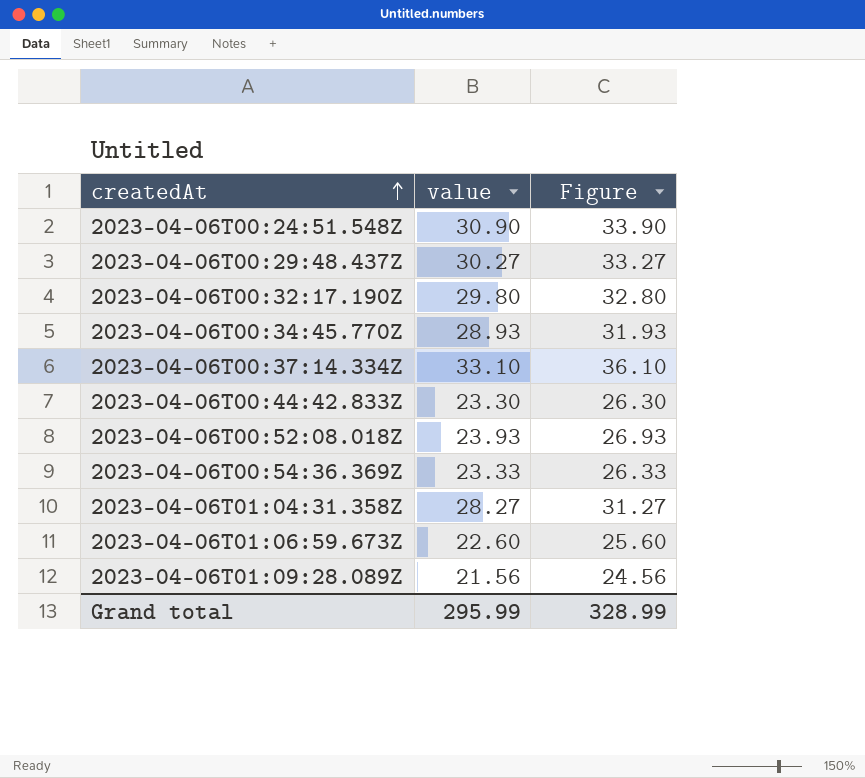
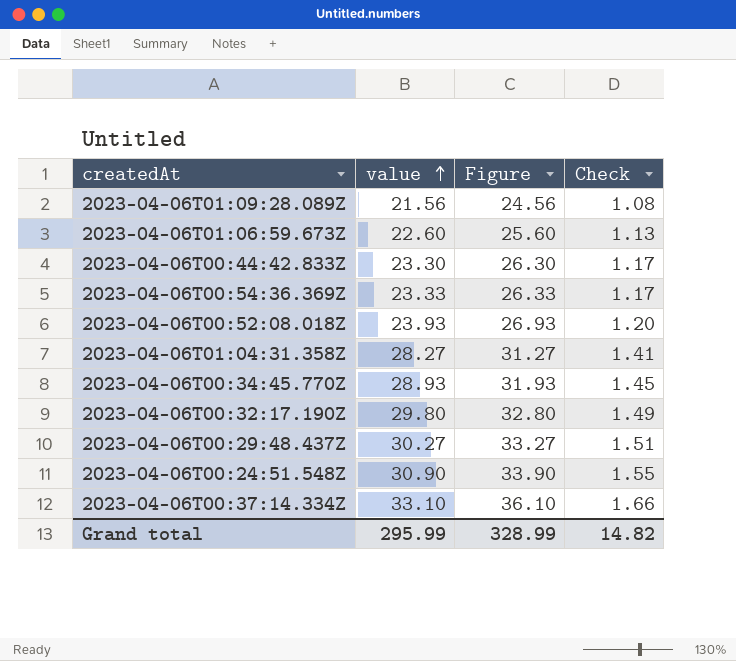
row order: createdAt ascending -> value ascending
column Check | formula: none -> [value] * 0.05

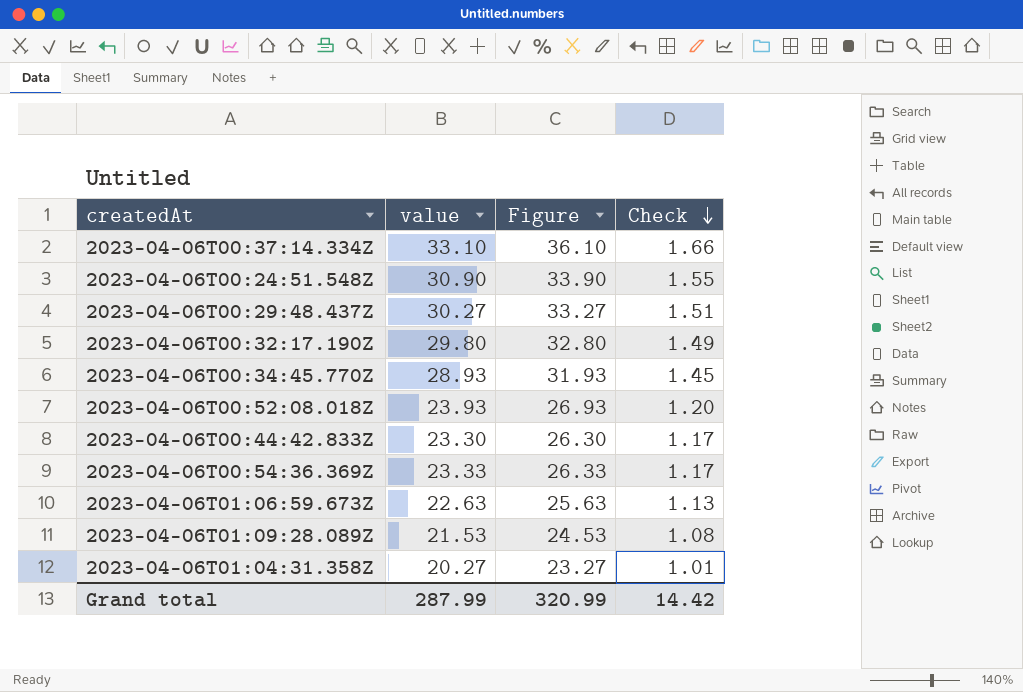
row order: value ascending -> Check descending
2023-04-06T01:06:59.673Z | value: 22.60 -> 22.63
2023-04-06T01:06:59.673Z | Figure: 25.60 -> 25.63
2023-04-06T01:09:28.089Z | value: 21.56 -> 21.53
2023-04-06T01:09:28.089Z | Figure: 24.56 -> 24.53
2023-04-06T01:04:31.358Z | value: 28.27 -> 20.27
2023-04-06T01:04:31.358Z | Figure: 31.27 -> 23.27
2023-04-06T01:04:31.358Z | Check: 1.41 -> 1.01
Grand total | value: 295.99 -> 287.99
Grand total | Figure: 328.99 -> 320.99
Grand total | Check: 14.82 -> 14.42

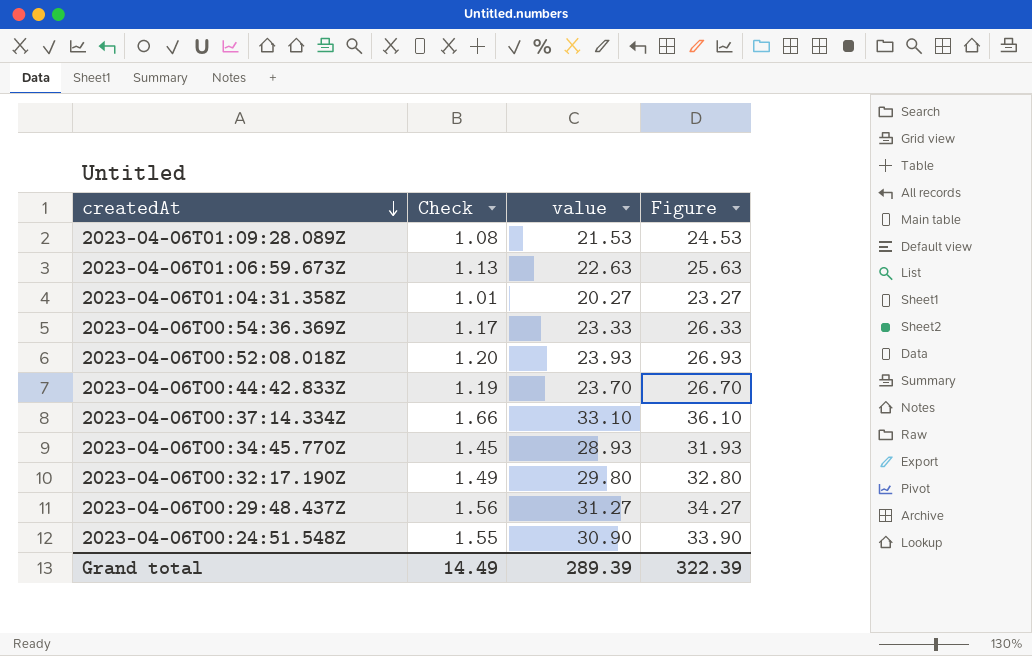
row order: Check descending -> createdAt descending
column Check | position: 4 -> 2
2023-04-06T00:44:42.833Z | Check: 1.17 -> 1.19
2023-04-06T00:44:42.833Z | value: 23.30 -> 23.70
2023-04-06T00:44:42.833Z | Figure: 26.30 -> 26.70
2023-04-06T00:29:48.437Z | Check: 1.51 -> 1.56
2023-04-06T00:29:48.437Z | value: 30.27 -> 31.27
2023-04-06T00:29:48.437Z | Figure: 33.27 -> 34.27
Grand total | Check: 14.42 -> 14.49
Grand total | value: 287.99 -> 289.39
Grand total | Figure: 320.99 -> 322.39

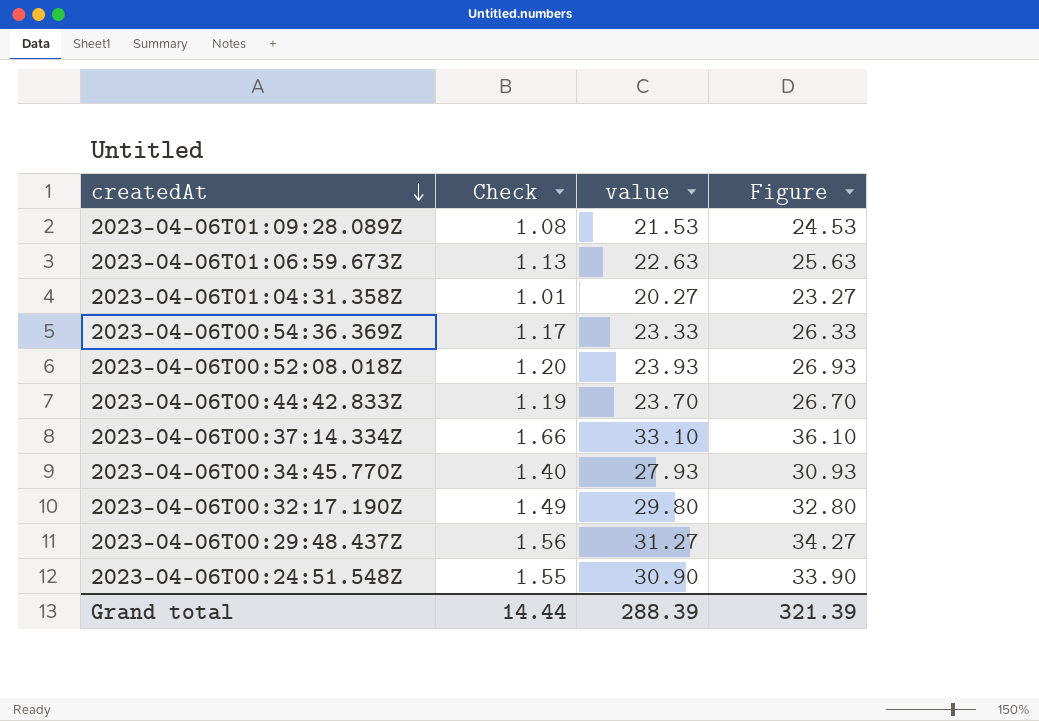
2023-04-06T00:34:45.770Z | Check: 1.45 -> 1.40
2023-04-06T00:34:45.770Z | value: 28.93 -> 27.93
2023-04-06T00:34:45.770Z | Figure: 31.93 -> 30.93
Grand total | Check: 14.49 -> 14.44
Grand total | value: 289.39 -> 288.39
Grand total | Figure: 322.39 -> 321.39

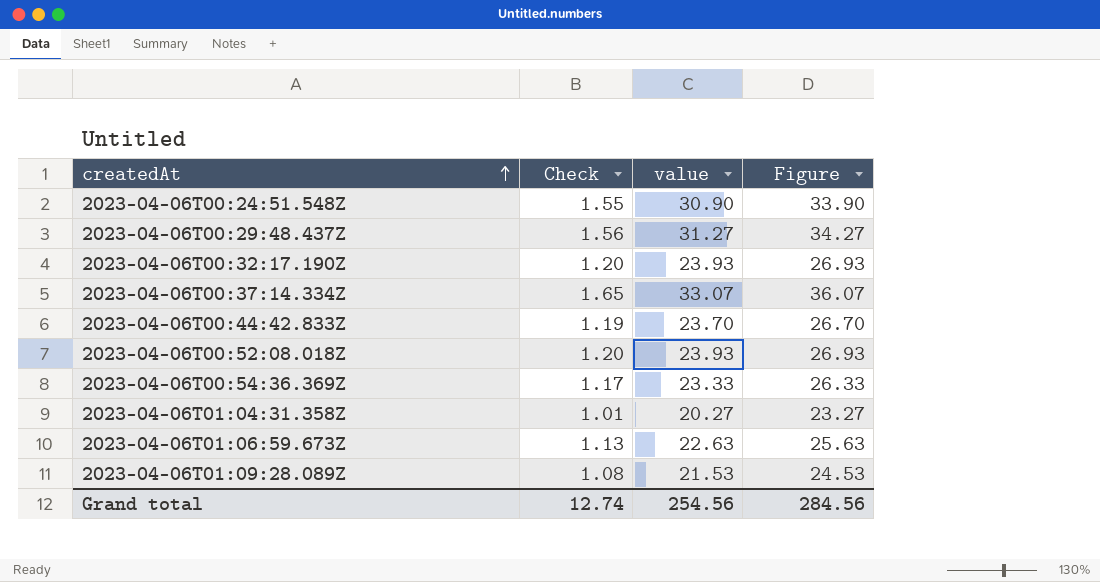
row order: createdAt descending -> createdAt ascending
row 2023-04-06T00:34:45.770Z: 1.40 | 27.93 | 30.93 -> none
2023-04-06T00:32:17.190Z | Check: 1.49 -> 1.20
2023-04-06T00:32:17.190Z | value: 29.80 -> 23.93
2023-04-06T00:32:17.190Z | Figure: 32.80 -> 26.93
2023-04-06T00:37:14.334Z | Check: 1.66 -> 1.65
2023-04-06T00:37:14.334Z | value: 33.10 -> 33.07
2023-04-06T00:37:14.334Z | Figure: 36.10 -> 36.07
Grand total | Check: 14.44 -> 12.74
Grand total | value: 288.39 -> 254.56
Grand total | Figure: 321.39 -> 284.56

